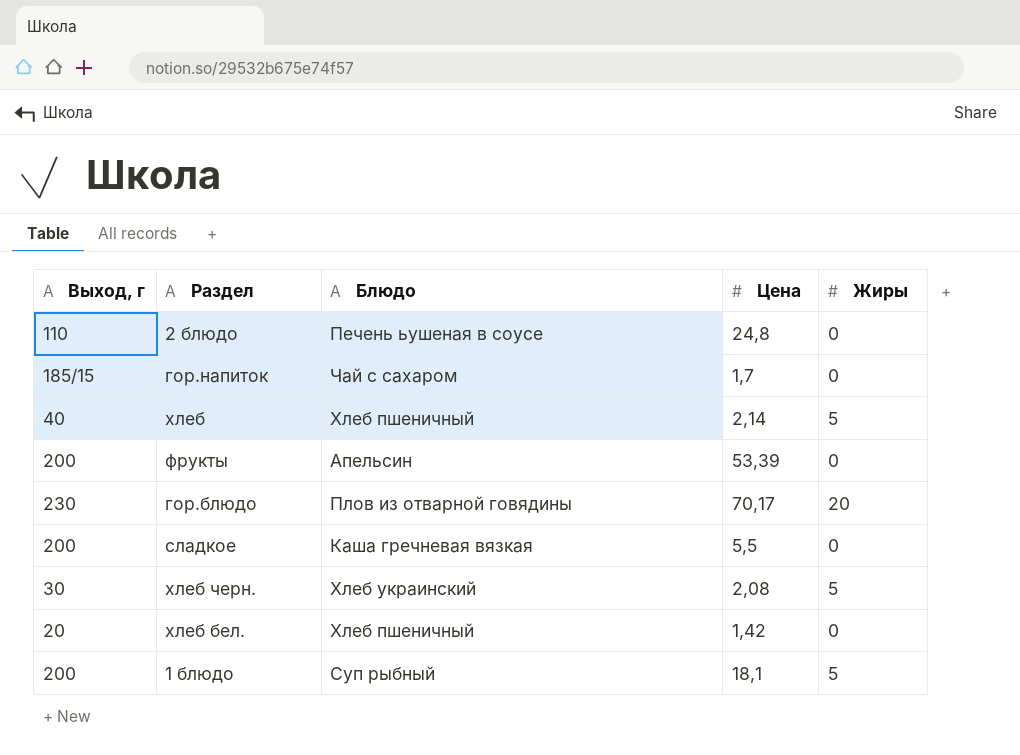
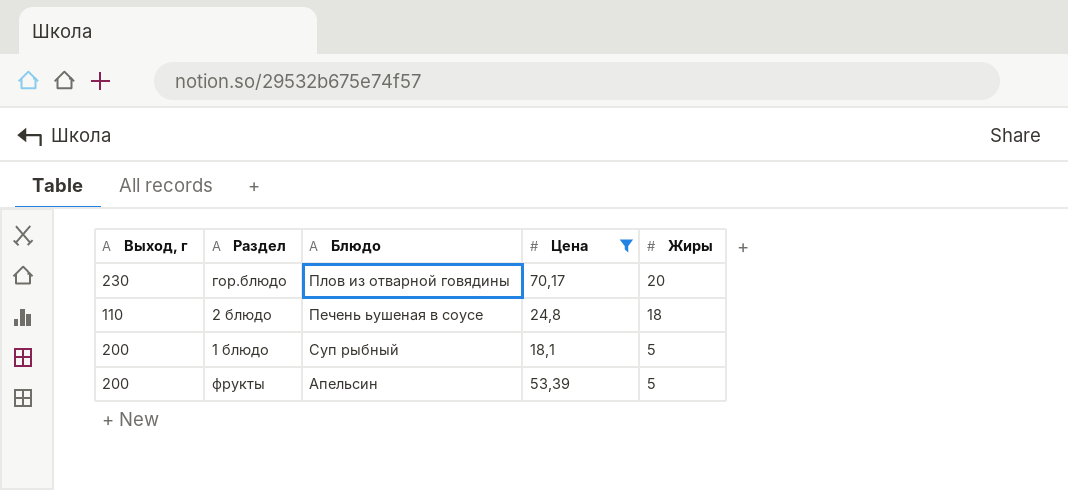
filter: none -> Цена >= 18,1
row order: none -> Жиры descending
2 блюдо | Жиры: 0 -> 18
фрукты | Жиры: 0 -> 5

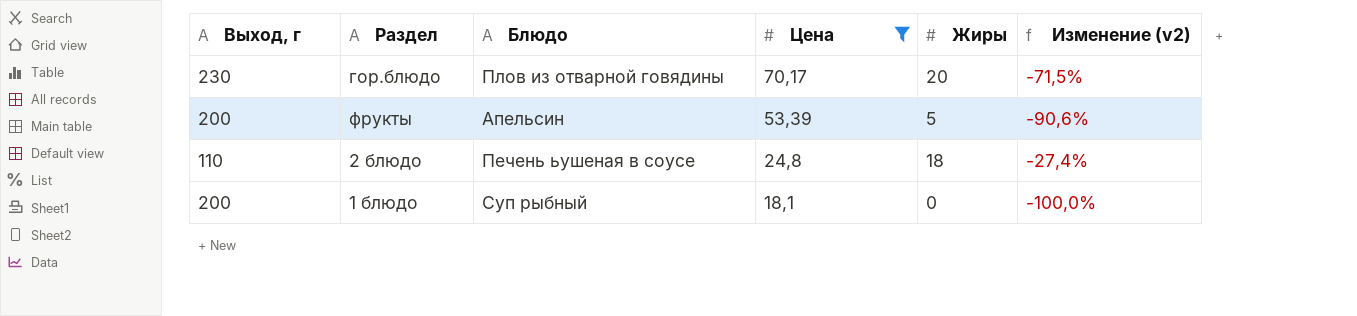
row order: Жиры descending -> Цена descending
column Изменение (v2) | formula: none -> ([Жиры] - [Цена]) / [Цена]
1 блюдо | Жиры: 5 -> 0

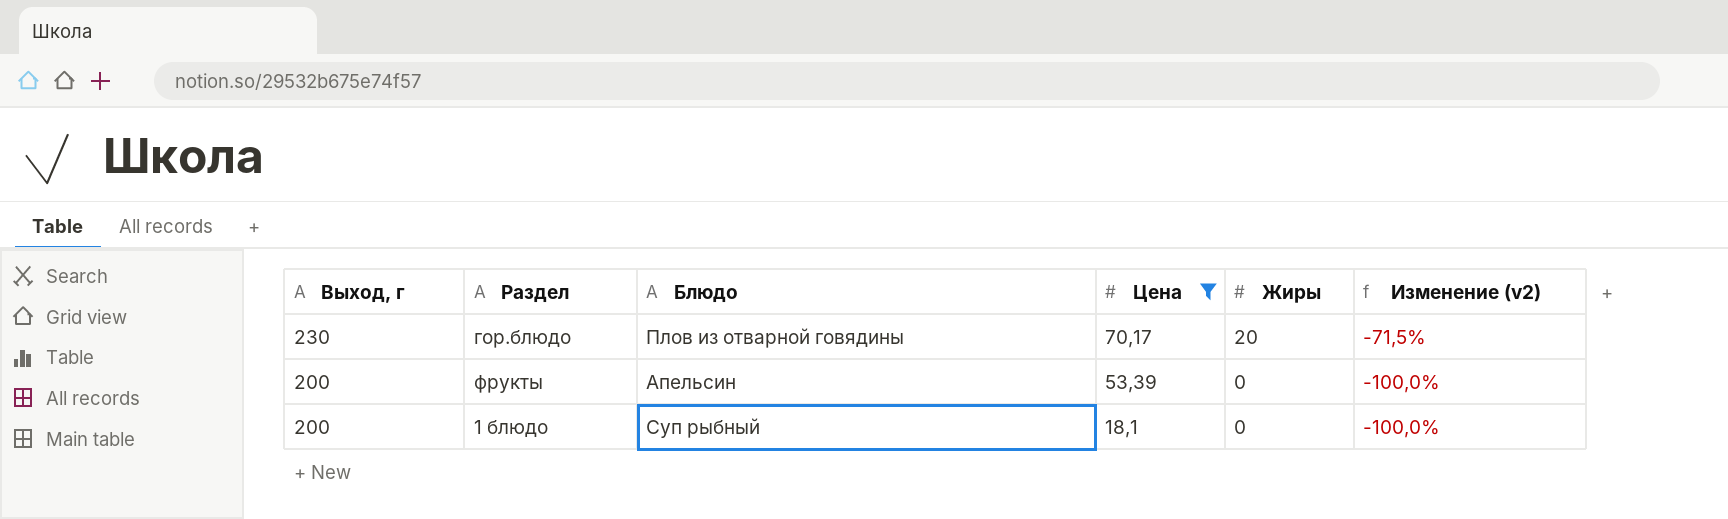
row 2 блюдо: 110 | Печень ьушеная в соусе | 24,8 | 18 | -27,4% -> none
фрукты | Жиры: 5 -> 0
фрукты | Изменение (v2): -90,6% -> -100,0%

